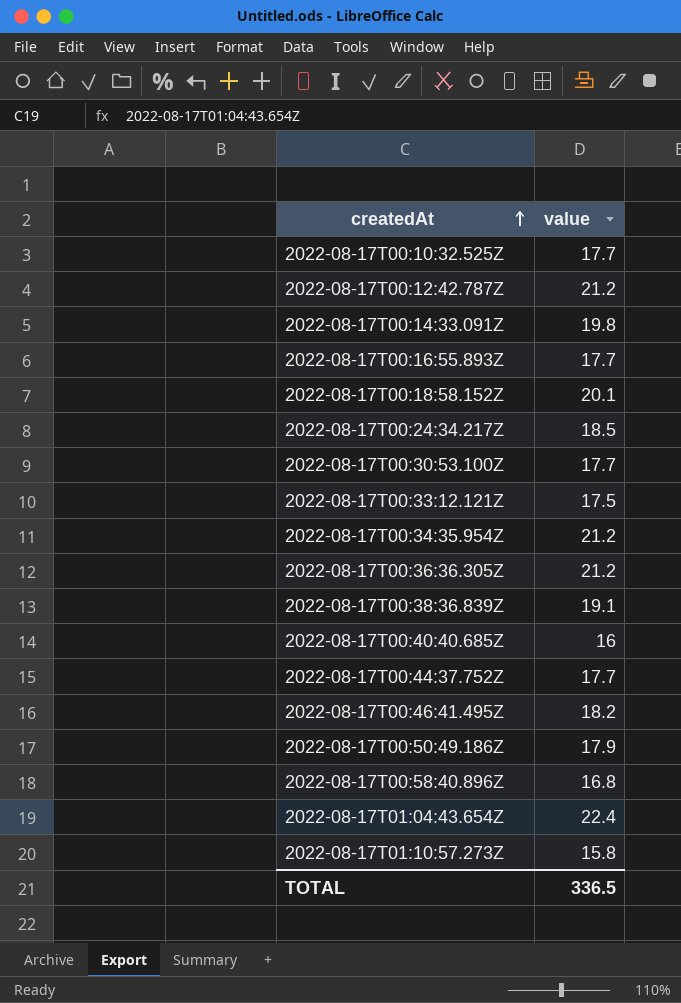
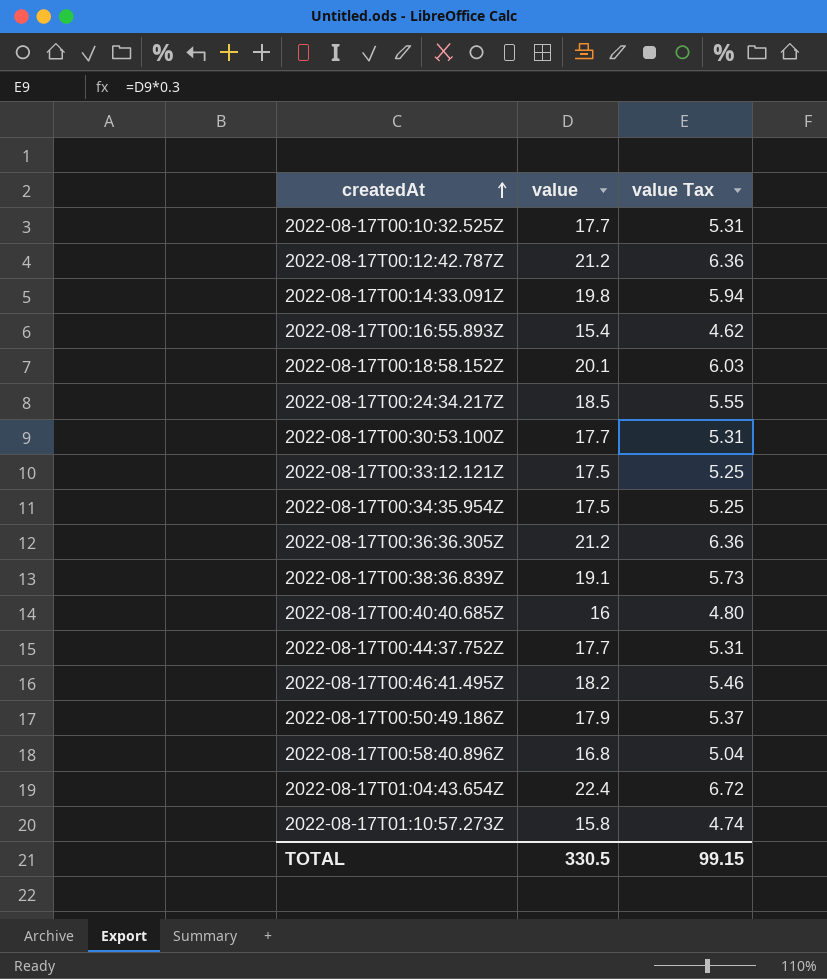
column value Tax | formula: none -> [value] * 0.3
2022-08-17T00:16:55.893Z | value: 17.7 -> 15.4
2022-08-17T00:34:35.954Z | value: 21.2 -> 17.5
TOTAL | value: 336.5 -> 330.5

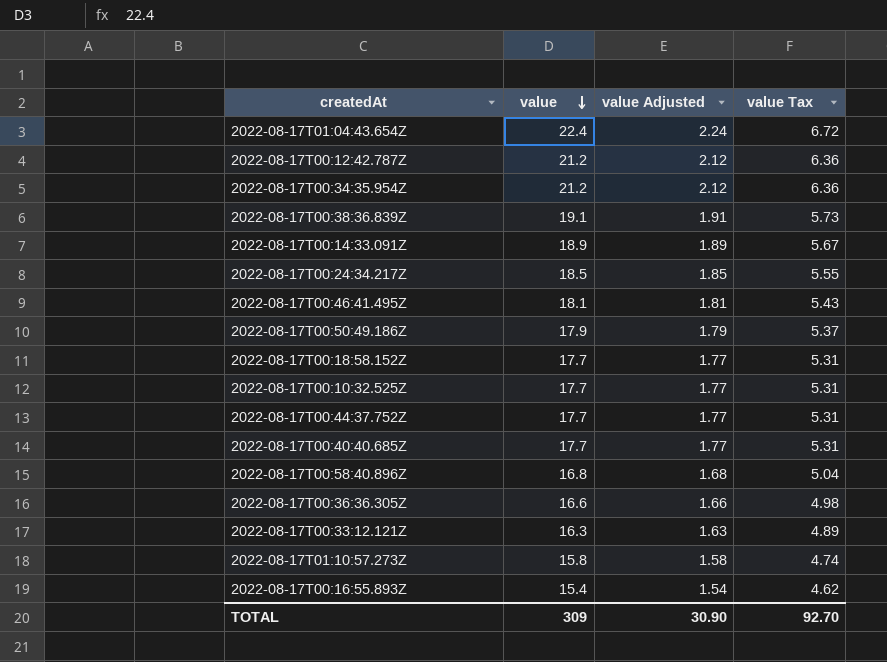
row order: createdAt ascending -> value descending
column value Adjusted | formula: none -> [value] * 0.1
row 2022-08-17T00:30:53.100Z: 17.7 | 5.31 -> none
2022-08-17T00:34:35.954Z | value: 17.5 -> 21.2
2022-08-17T00:34:35.954Z | value Tax: 5.25 -> 6.36
2022-08-17T00:14:33.091Z | value: 19.8 -> 18.9
2022-08-17T00:14:33.091Z | value Tax: 5.94 -> 5.67
2022-08-17T00:46:41.495Z | value: 18.2 -> 18.1
2022-08-17T00:46:41.495Z | value Tax: 5.46 -> 5.43
2022-08-17T00:18:58.152Z | value: 20.1 -> 17.7
2022-08-17T00:18:58.152Z | value Tax: 6.03 -> 5.31
2022-08-17T00:40:40.685Z | value: 16 -> 17.7
2022-08-17T00:40:40.685Z | value Tax: 4.80 -> 5.31
2022-08-17T00:36:36.305Z | value: 21.2 -> 16.6
2022-08-17T00:36:36.305Z | value Tax: 6.36 -> 4.98
2022-08-17T00:33:12.121Z | value: 17.5 -> 16.3
2022-08-17T00:33:12.121Z | value Tax: 5.25 -> 4.89
TOTAL | value: 330.5 -> 309
TOTAL | value Tax: 99.15 -> 92.70

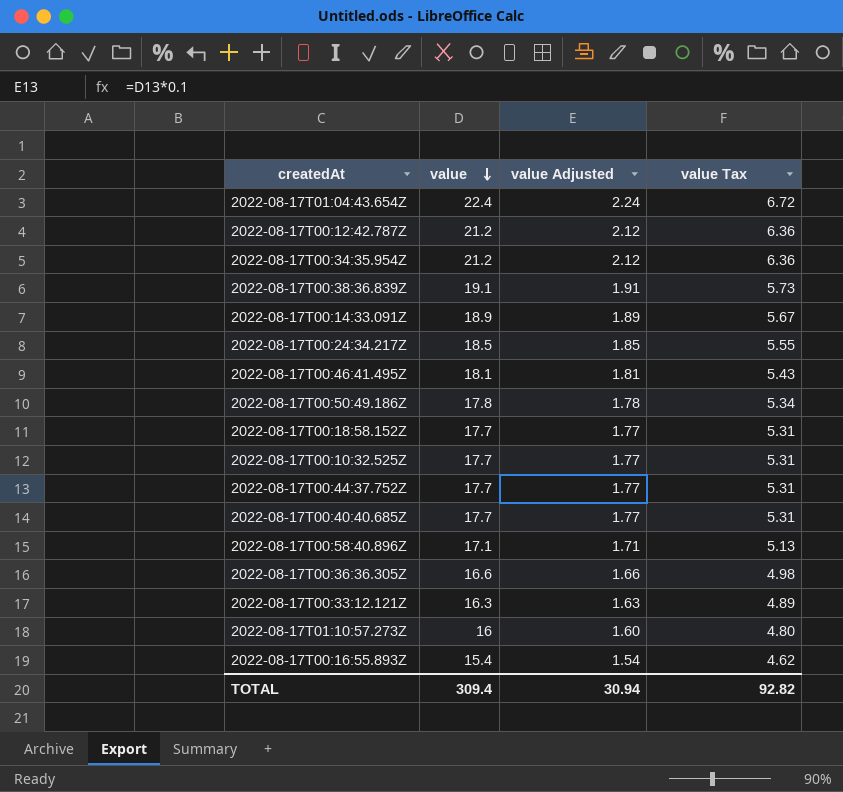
2022-08-17T00:50:49.186Z | value: 17.9 -> 17.8
2022-08-17T00:50:49.186Z | value Adjusted: 1.79 -> 1.78
2022-08-17T00:50:49.186Z | value Tax: 5.37 -> 5.34
2022-08-17T00:58:40.896Z | value: 16.8 -> 17.1
2022-08-17T00:58:40.896Z | value Adjusted: 1.68 -> 1.71
2022-08-17T00:58:40.896Z | value Tax: 5.04 -> 5.13
2022-08-17T01:10:57.273Z | value: 15.8 -> 16
2022-08-17T01:10:57.273Z | value Adjusted: 1.58 -> 1.60
2022-08-17T01:10:57.273Z | value Tax: 4.74 -> 4.80
TOTAL | value: 309 -> 309.4
TOTAL | value Adjusted: 30.90 -> 30.94
TOTAL | value Tax: 92.70 -> 92.82

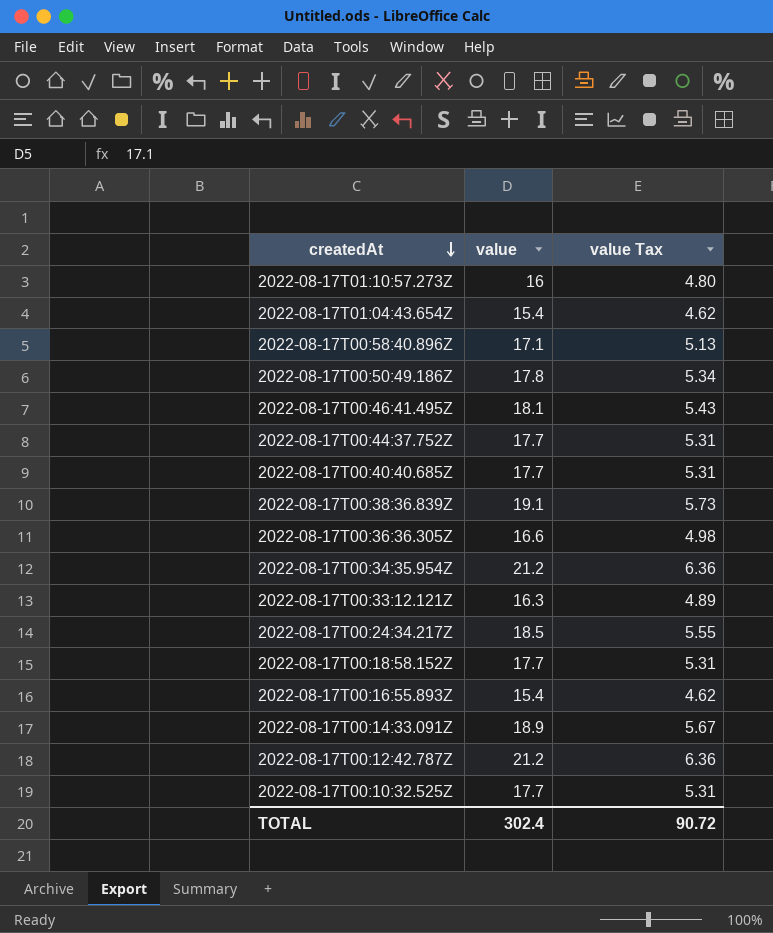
row order: value descending -> createdAt descending
column value Adjusted | formula: [value] * 0.1 -> none
2022-08-17T01:04:43.654Z | value: 22.4 -> 15.4
2022-08-17T01:04:43.654Z | value Tax: 6.72 -> 4.62
TOTAL | value: 309.4 -> 302.4
TOTAL | value Tax: 92.82 -> 90.72

